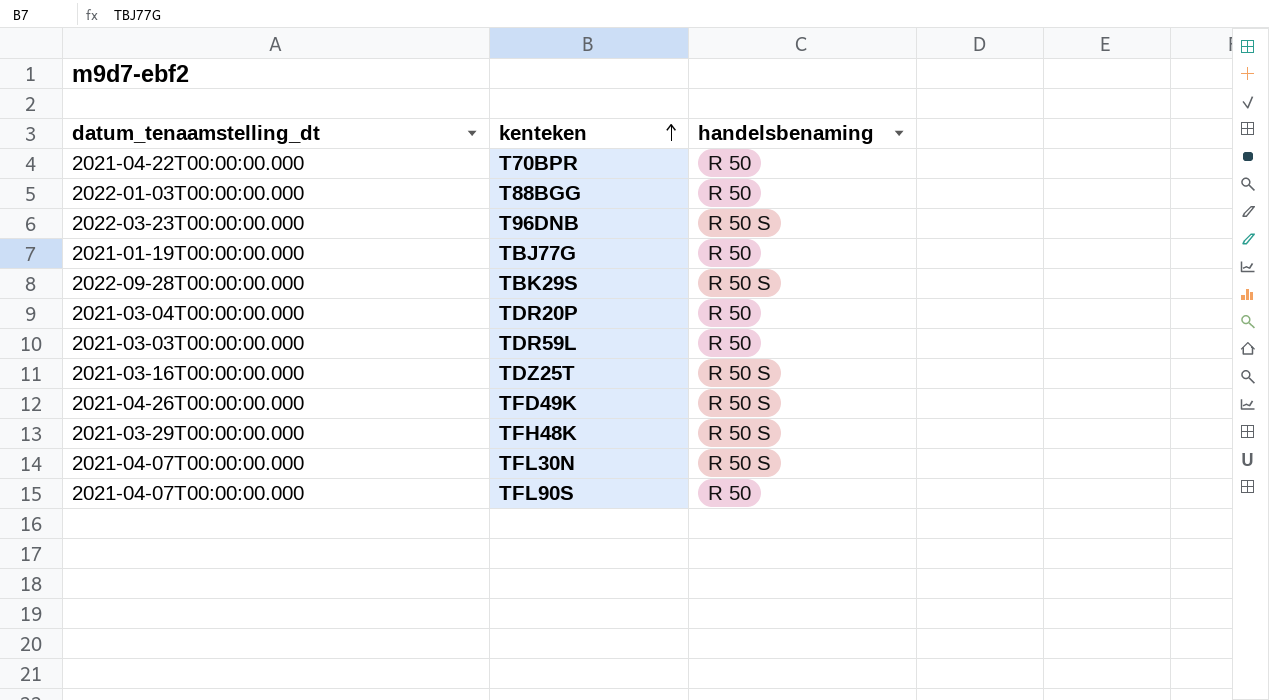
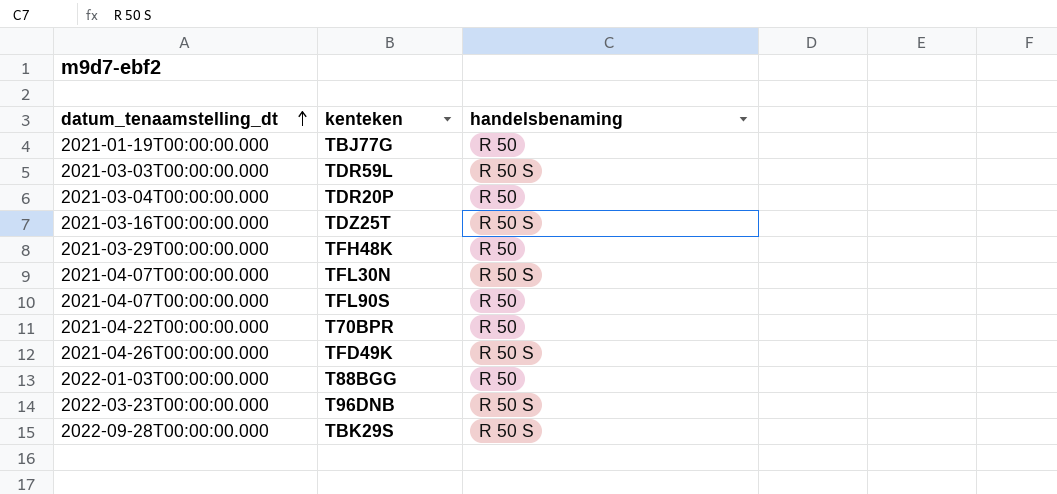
row order: kenteken ascending -> datum_tenaamstelling_dt ascending
TDR59L | handelsbenaming: R 50 -> R 50 S
TFH48K | handelsbenaming: R 50 S -> R 50

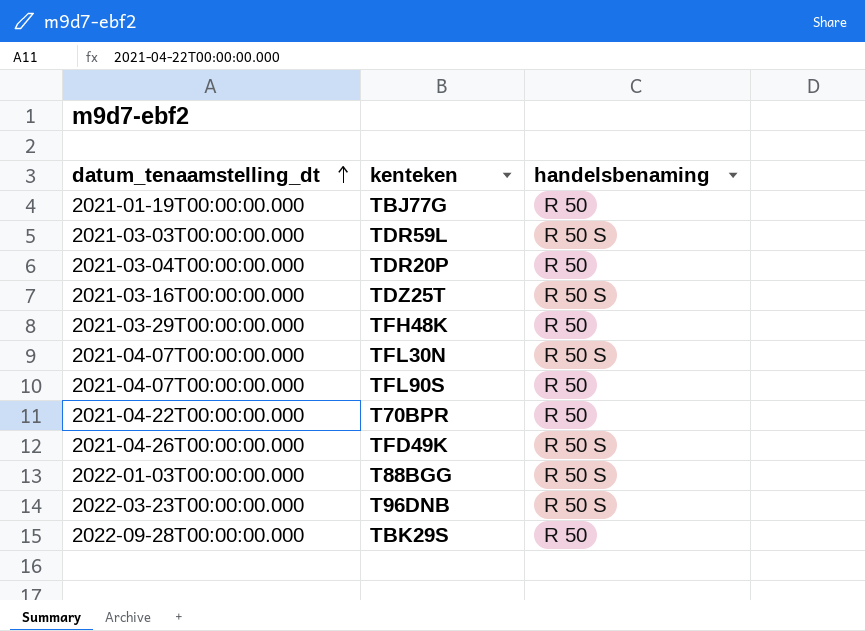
T88BGG | handelsbenaming: R 50 -> R 50 S
TBK29S | handelsbenaming: R 50 S -> R 50

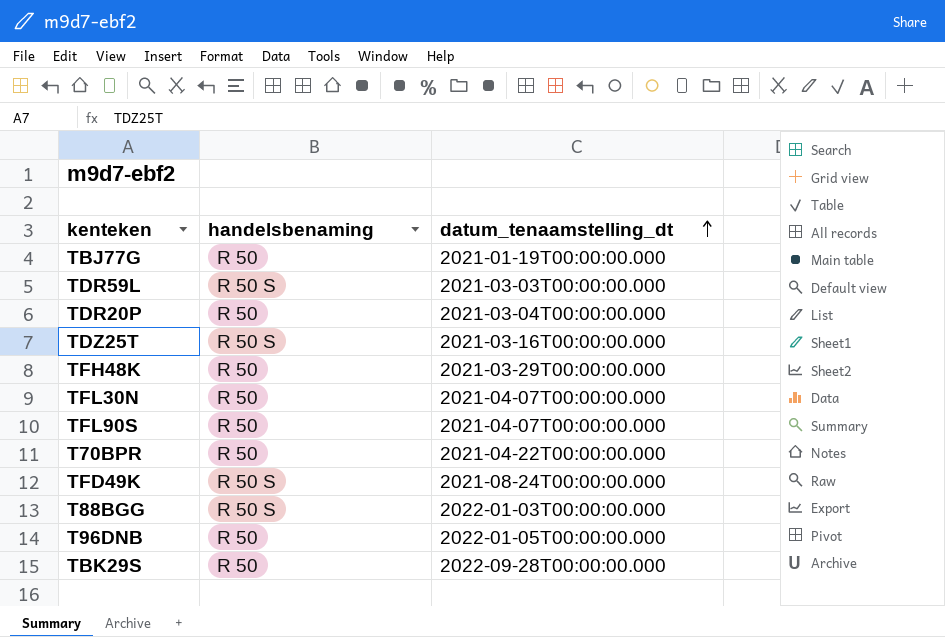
column datum_tenaamstelling_dt | position: 1 -> 3
TFL30N | handelsbenaming: R 50 S -> R 50
TFD49K | datum_tenaamstelling_dt: 2021-04-26T00:00:00.000 -> 2021-08-24T00:00:00.000
T96DNB | handelsbenaming: R 50 S -> R 50
T96DNB | datum_tenaamstelling_dt: 2022-03-23T00:00:00.000 -> 2022-01-05T00:00:00.000

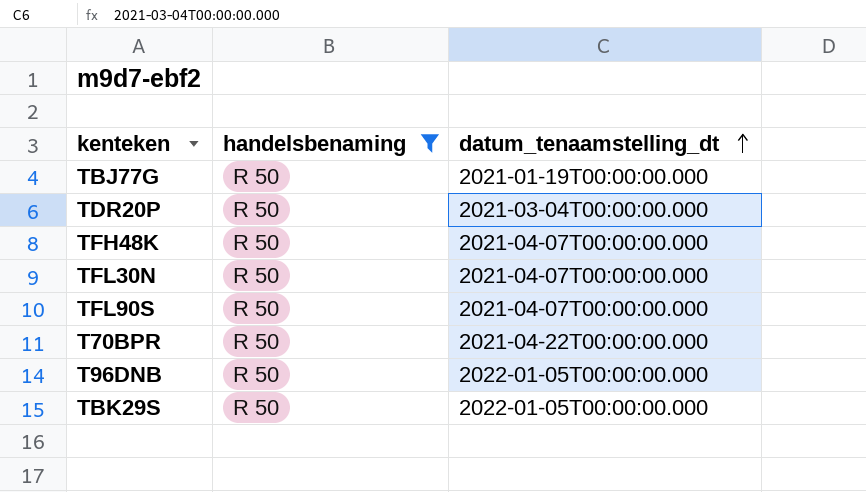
filter: none -> handelsbenaming = R 50
TFH48K | datum_tenaamstelling_dt: 2021-03-29T00:00:00.000 -> 2021-04-07T00:00:00.000
TBK29S | datum_tenaamstelling_dt: 2022-09-28T00:00:00.000 -> 2022-01-05T00:00:00.000

